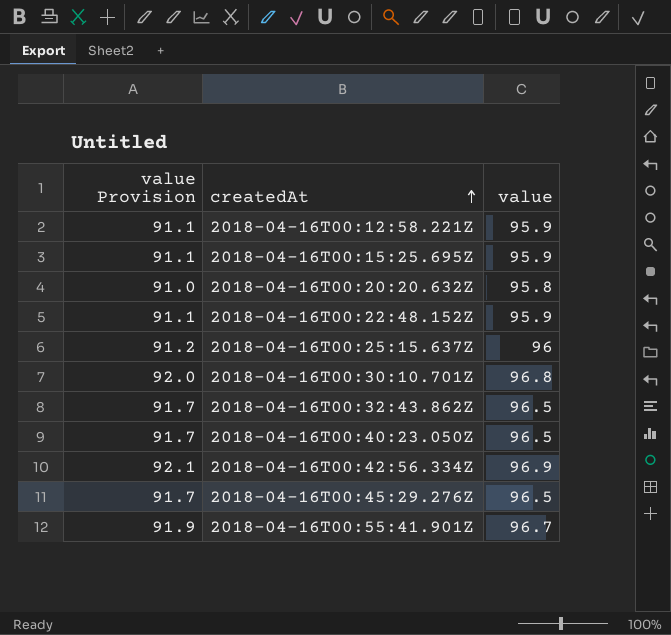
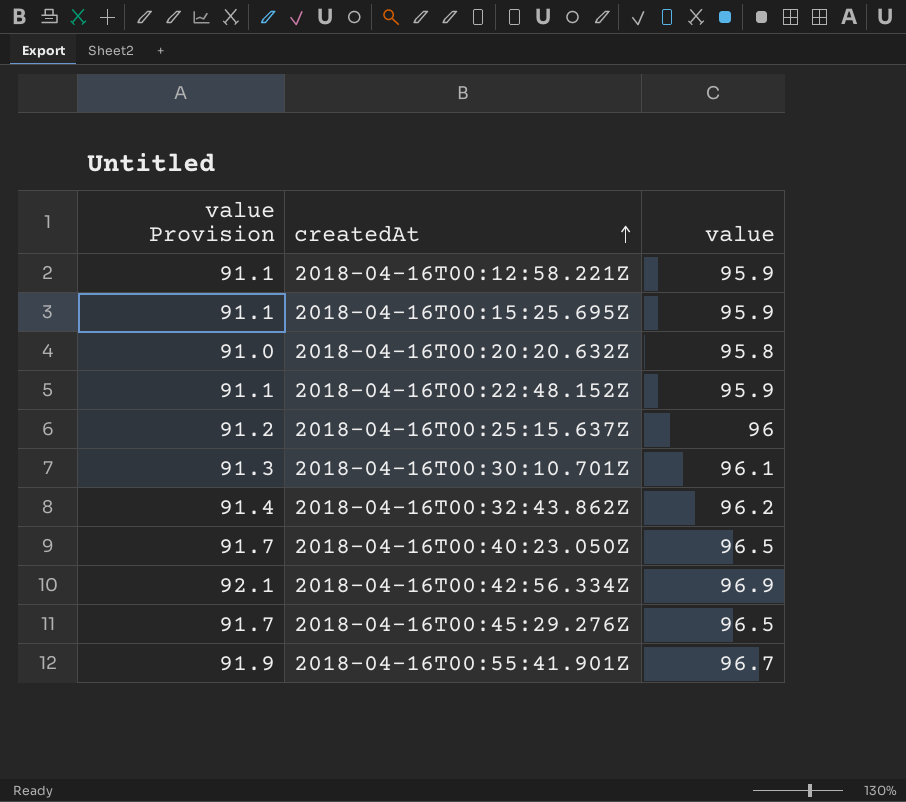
2018-04-16T00:30:10.701Z | value Provision: 92.0 -> 91.3
2018-04-16T00:30:10.701Z | value: 96.8 -> 96.1
2018-04-16T00:32:43.862Z | value Provision: 91.7 -> 91.4
2018-04-16T00:32:43.862Z | value: 96.5 -> 96.2

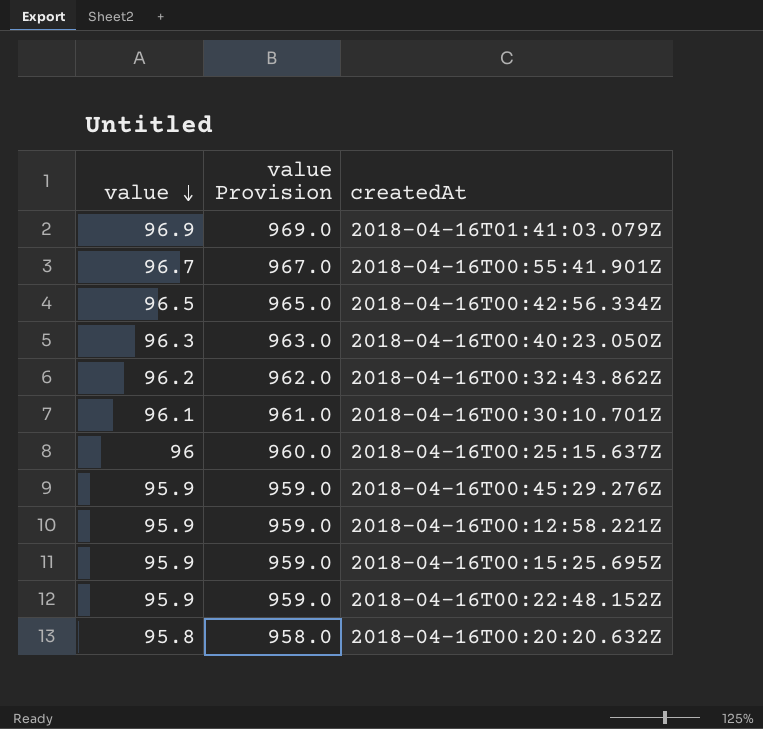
row order: createdAt ascending -> value descending
column value | position: 3 -> 1
column value Provision | formula: [value] * 0.95 -> [value] * 10
row 2018-04-16T01:41:03.079Z: none -> 96.9 | 969.0
2018-04-16T00:42:56.334Z | value: 96.9 -> 96.5
2018-04-16T00:40:23.050Z | value: 96.5 -> 96.3
2018-04-16T00:45:29.276Z | value: 96.5 -> 95.9

